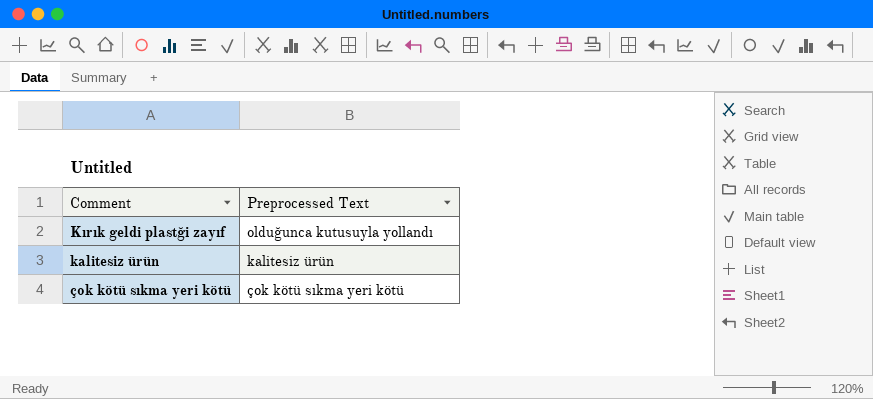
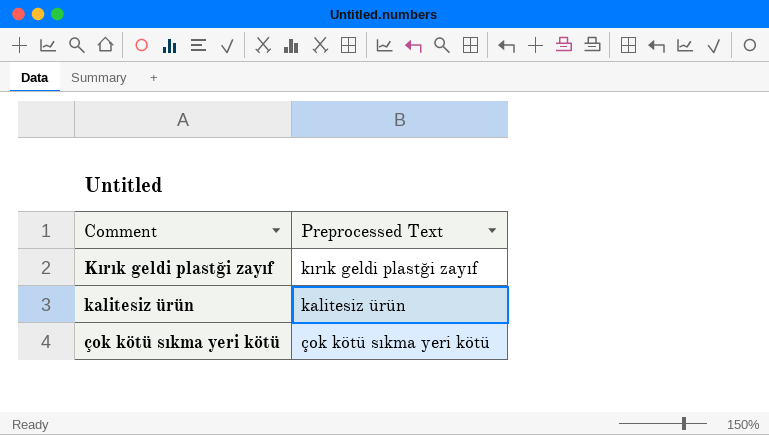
Kırık geldi plastği zayıf | Preprocessed Text: olduğunca kutusuyla yollandı -> kırık geldi plastği zayıf

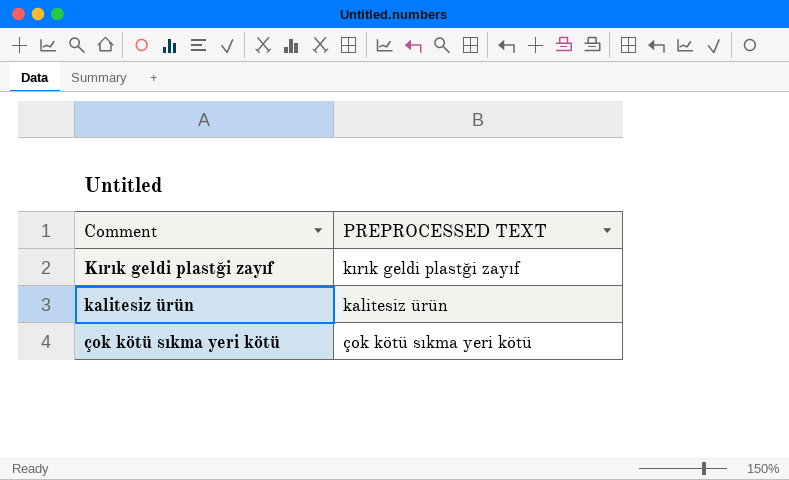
column name: Preprocessed Text -> PREPROCESSED TEXT

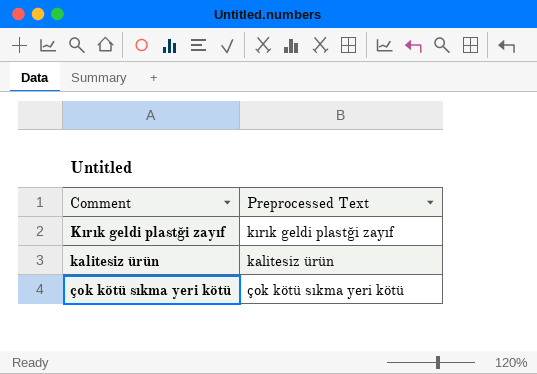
column name: PREPROCESSED TEXT -> Preprocessed Text

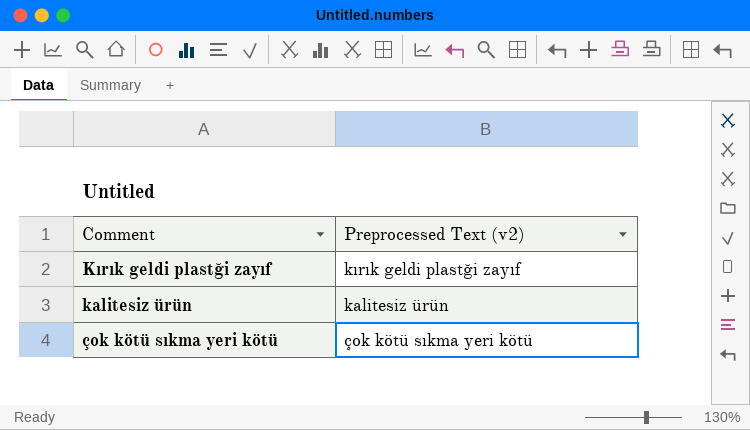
column name: Preprocessed Text -> Preprocessed Text (v2)

